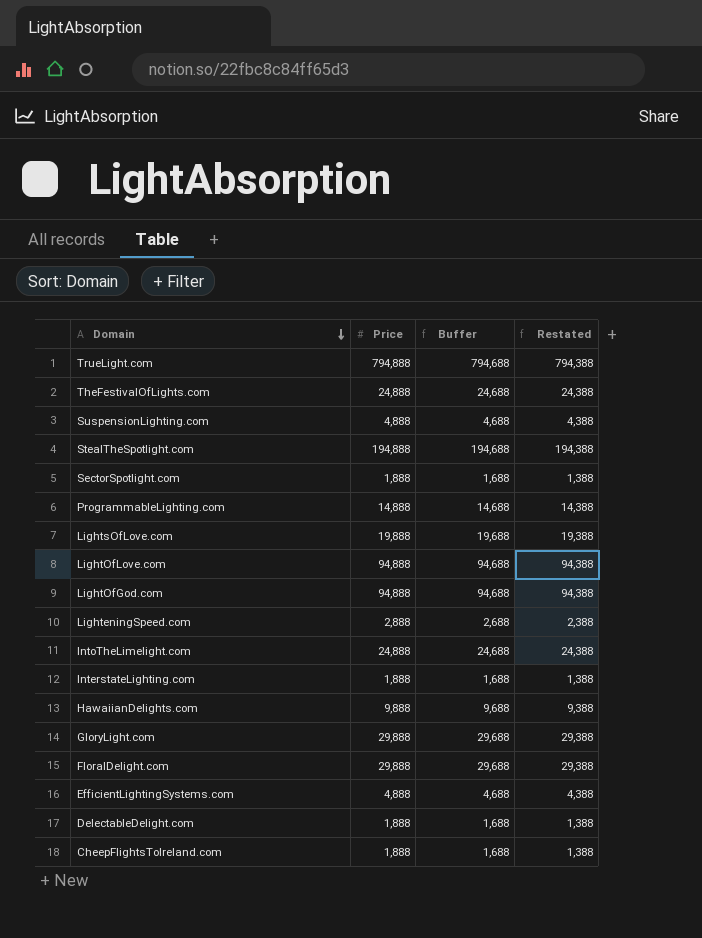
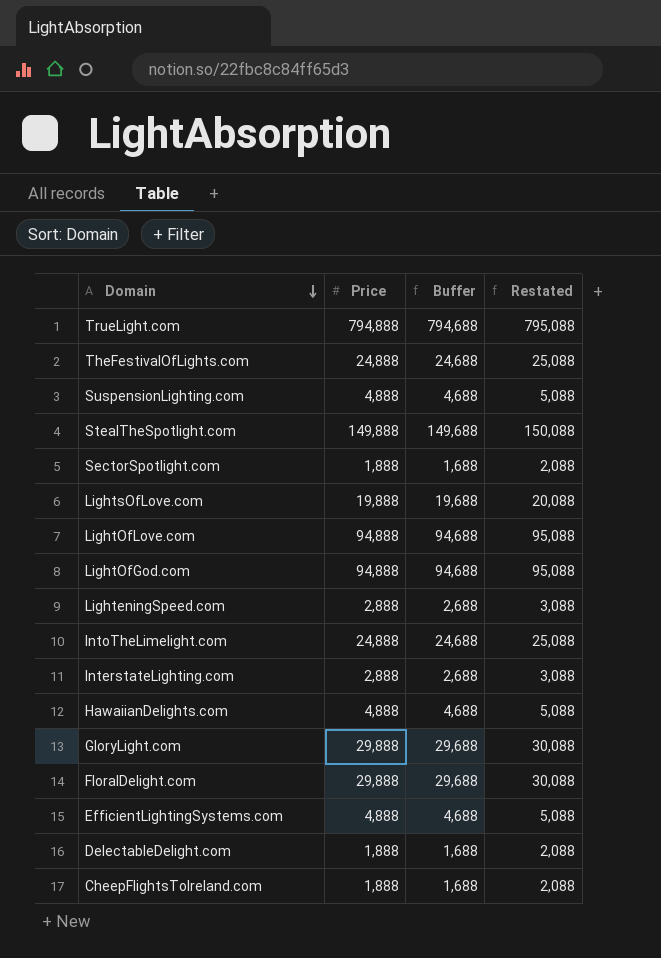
column Restated | formula: [Price] - 500 -> [Price] + 200
row ProgrammableLighting.com: 14,888 | 14,688 | 14,388 -> none
StealTheSpotlight.com | Price: 194,888 -> 149,888
StealTheSpotlight.com | Buffer: 194,688 -> 149,688
InterstateLighting.com | Price: 1,888 -> 2,888
InterstateLighting.com | Buffer: 1,688 -> 2,688
HawaiianDelights.com | Price: 9,888 -> 4,888
HawaiianDelights.com | Buffer: 9,688 -> 4,688

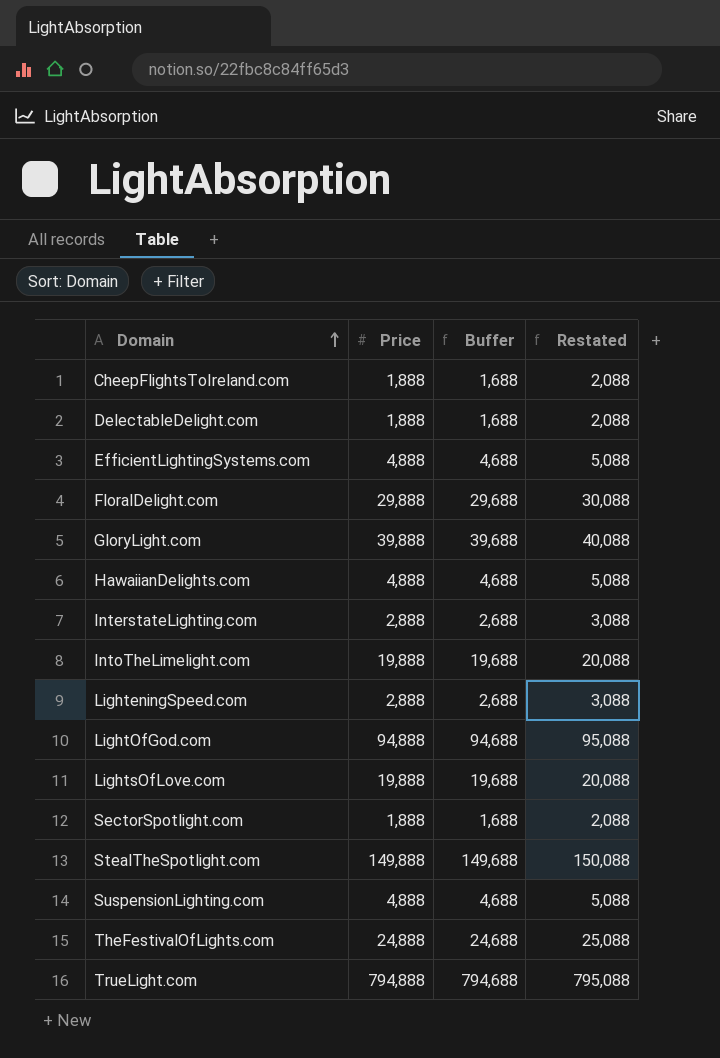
row order: Domain descending -> Domain ascending
row LightOfLove.com: 94,888 | 94,688 | 95,088 -> none
GloryLight.com | Price: 29,888 -> 39,888
GloryLight.com | Buffer: 29,688 -> 39,688
GloryLight.com | Restated: 30,088 -> 40,088
IntoTheLimelight.com | Price: 24,888 -> 19,888
IntoTheLimelight.com | Buffer: 24,688 -> 19,688
IntoTheLimelight.com | Restated: 25,088 -> 20,088

